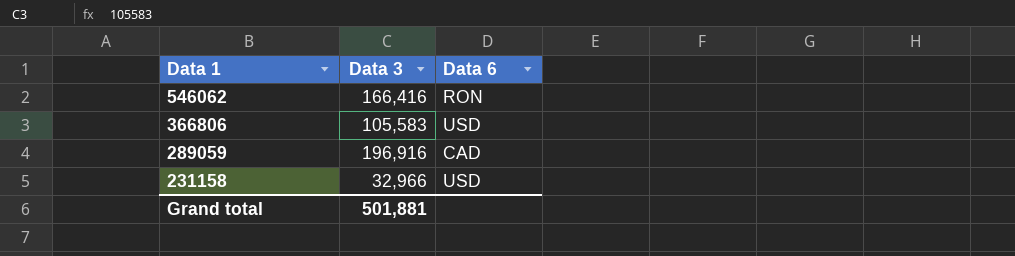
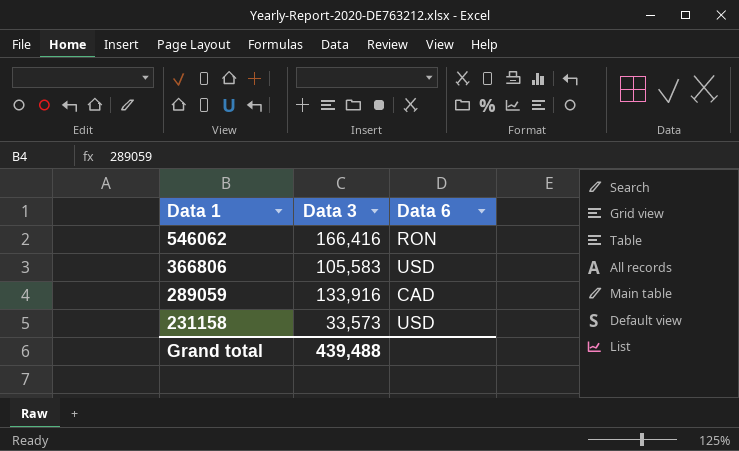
289059 | Data 3: 196,916 -> 133,916
231158 | Data 3: 32,966 -> 33,573
Grand total | Data 3: 501,881 -> 439,488

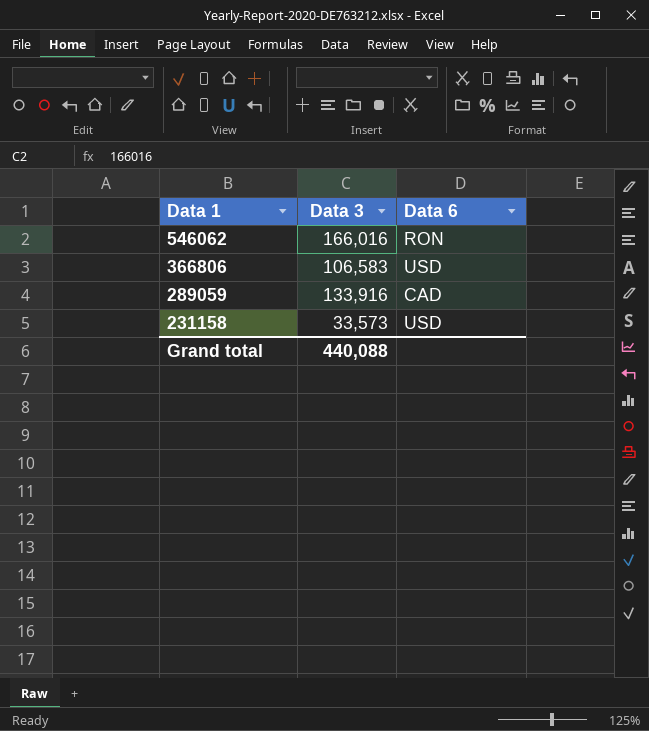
546062 | Data 3: 166,416 -> 166,016
366806 | Data 3: 105,583 -> 106,583
Grand total | Data 3: 439,488 -> 440,088

